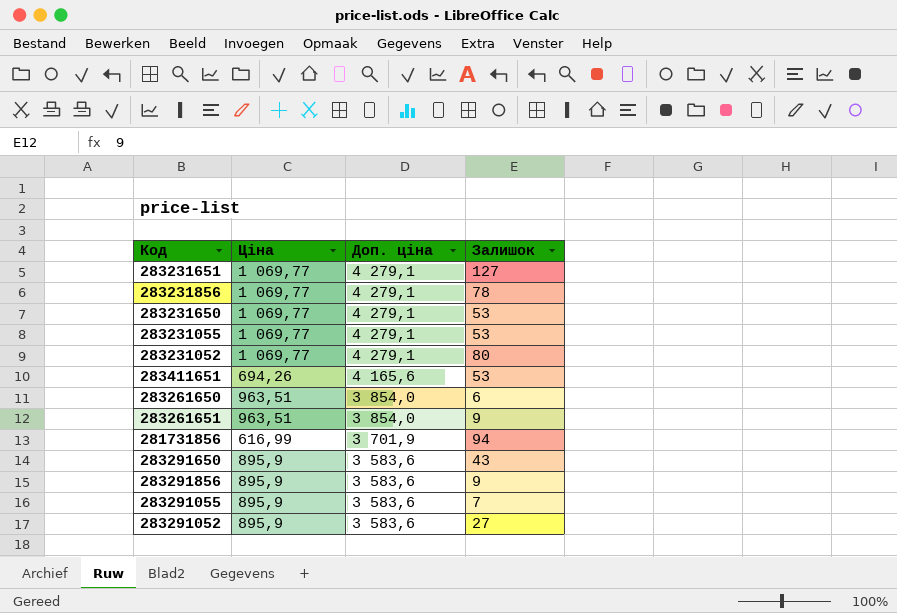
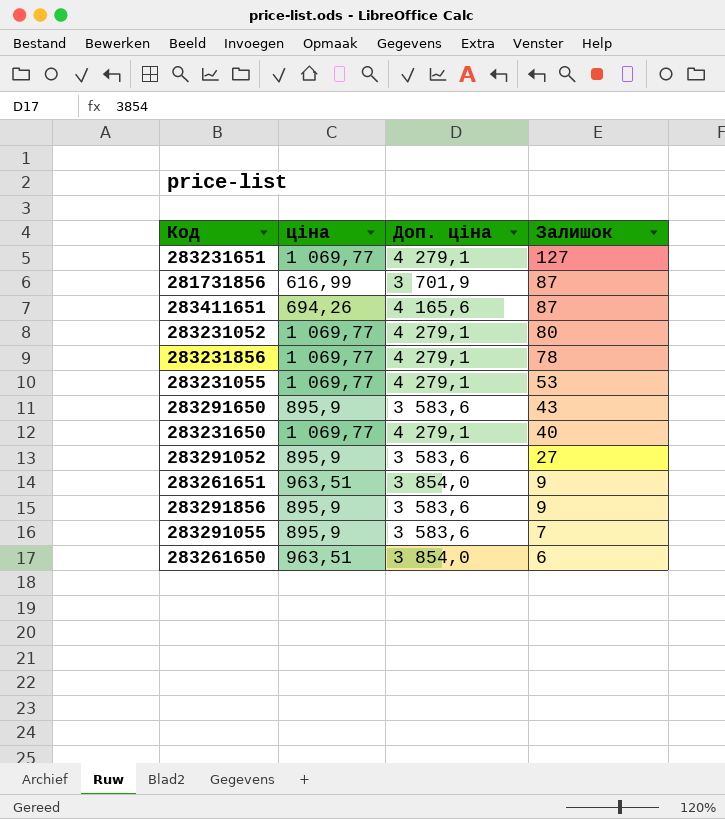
row order: Доп. ціна descending -> Залишок descending
column name: Ціна -> ціна
281731856 | Залишок: 94 -> 87
283411651 | Залишок: 53 -> 87
283231650 | Залишок: 53 -> 40

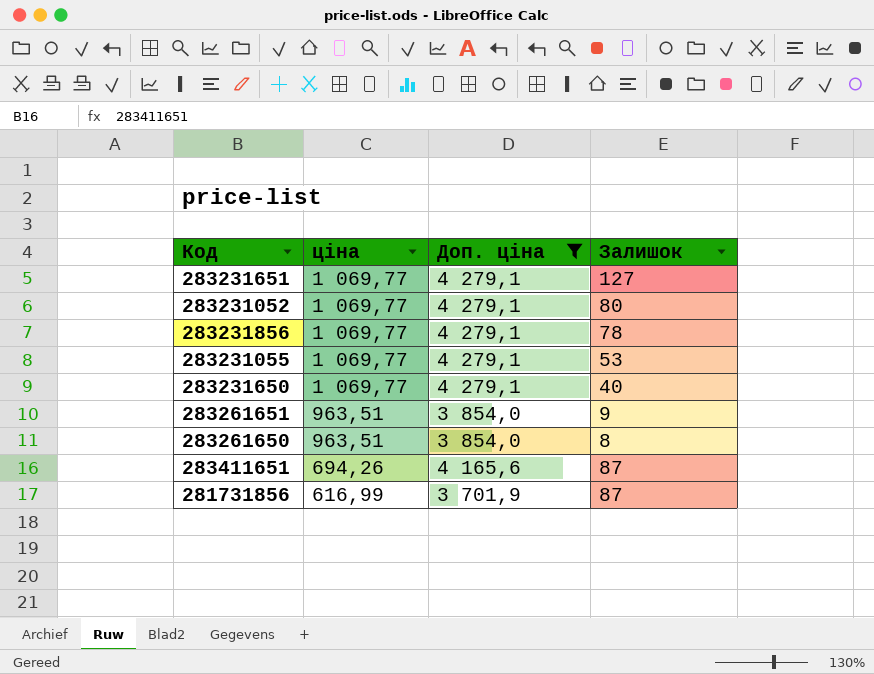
filter: none -> Доп. ціна != 3 583,6
row order: Залишок descending -> ціна descending
283261650 | Залишок: 6 -> 8

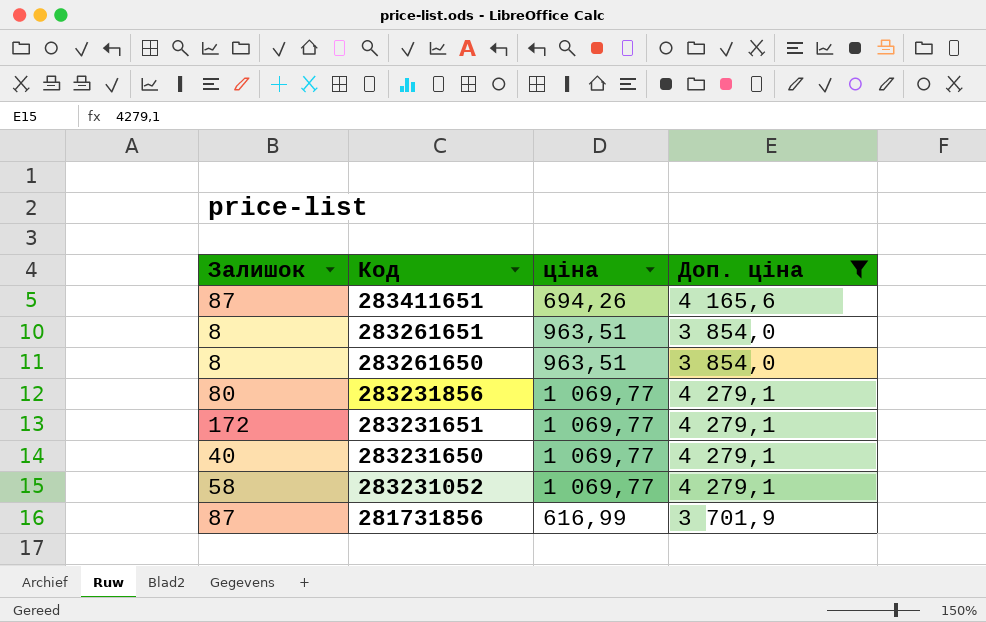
row order: ціна descending -> Код descending
column Залишок | position: 4 -> 1
row 283231055: 1 069,77 | 4 279,1 | 53 -> none
283261651 | Залишок: 9 -> 8
283231856 | Залишок: 78 -> 80
283231651 | Залишок: 127 -> 172
283231052 | Залишок: 80 -> 58

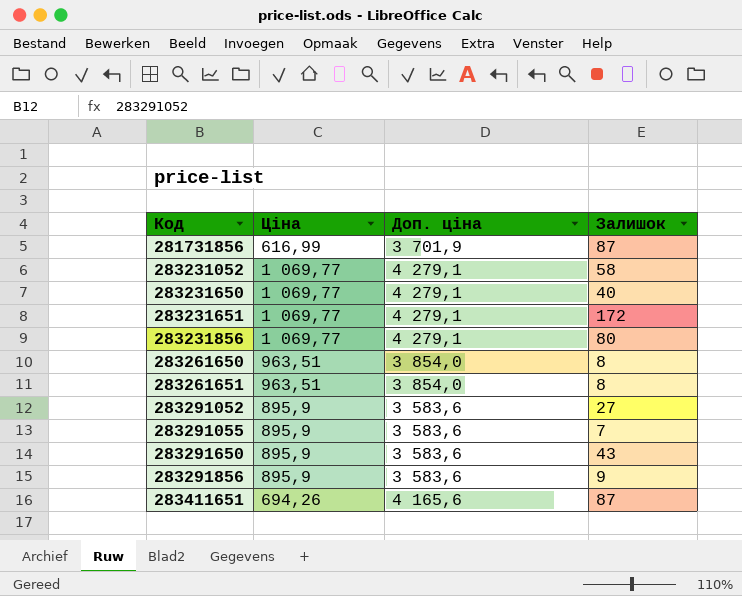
filter: Доп. ціна != 3 583,6 -> none
row order: Код descending -> Код ascending
column name: ціна -> Ціна
column Залишок | position: 1 -> 4

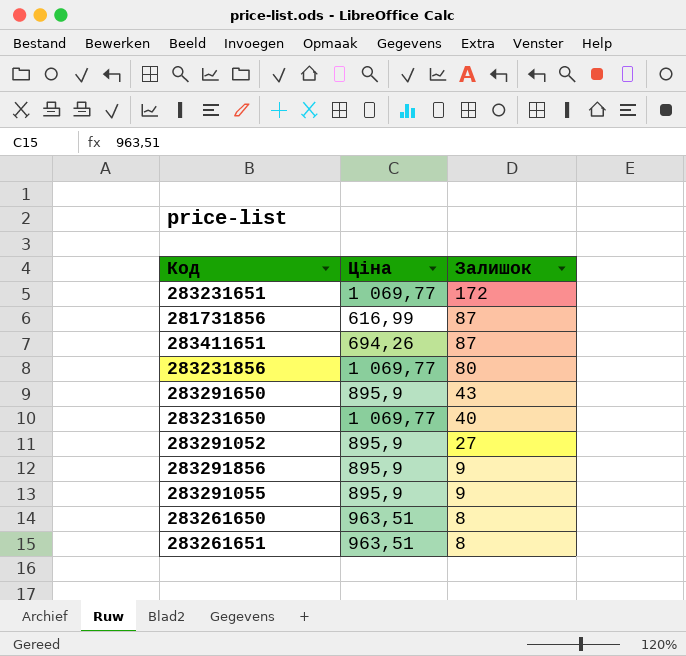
row order: Код ascending -> Залишок descending
column Доп. ціна | position: 3 -> none
row 283231052: 1 069,77 | 4 279,1 | 58 -> none
283291055 | Залишок: 7 -> 9

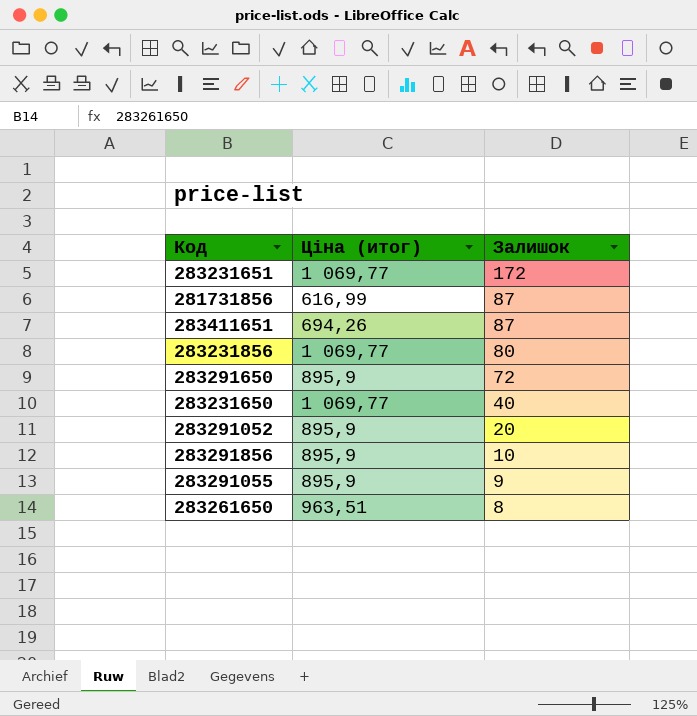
column name: Ціна -> Ціна (итог)
row 283261651: 963,51 | 8 -> none
283291650 | Залишок: 43 -> 72
283291052 | Залишок: 27 -> 20
283291856 | Залишок: 9 -> 10

